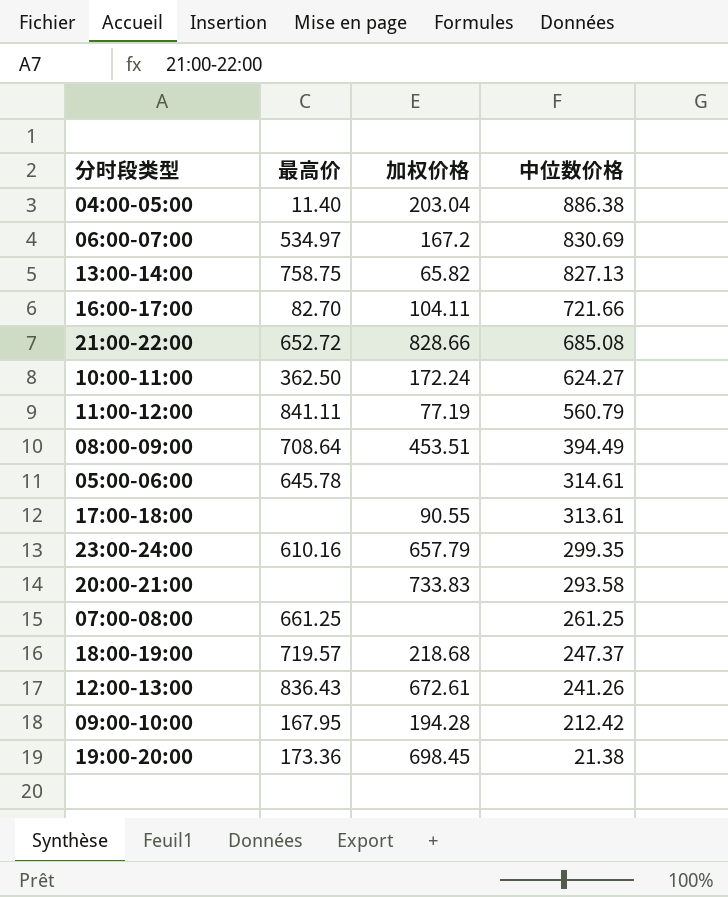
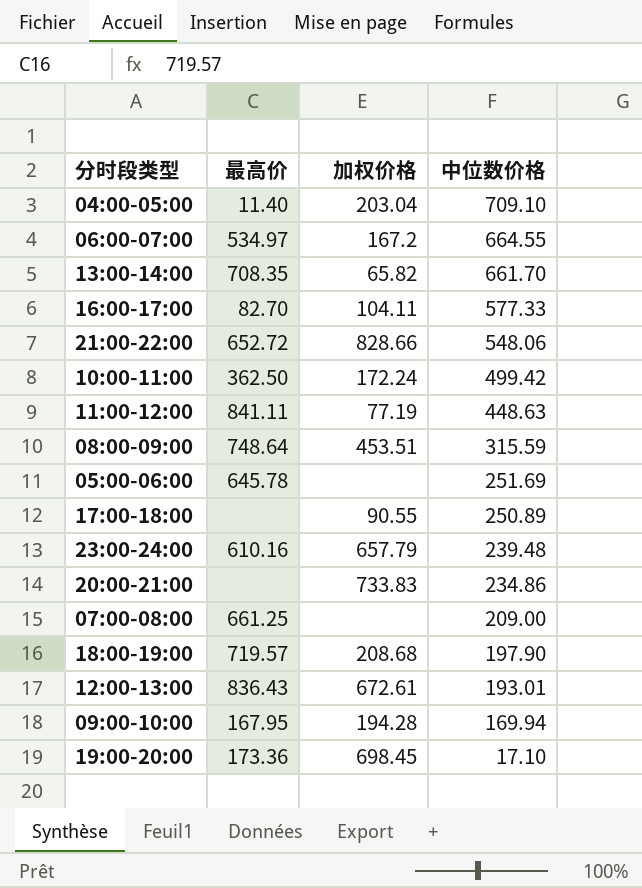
04:00-05:00 | 中位数价格: 886.38 -> 709.10
06:00-07:00 | 中位数价格: 830.69 -> 664.55
13:00-14:00 | 最高价: 758.75 -> 708.35
13:00-14:00 | 中位数价格: 827.13 -> 661.70
16:00-17:00 | 中位数价格: 721.66 -> 577.33
21:00-22:00 | 中位数价格: 685.08 -> 548.06
10:00-11:00 | 中位数价格: 624.27 -> 499.42
11:00-12:00 | 中位数价格: 560.79 -> 448.63
08:00-09:00 | 最高价: 708.64 -> 748.64
08:00-09:00 | 中位数价格: 394.49 -> 315.59
05:00-06:00 | 中位数价格: 314.61 -> 251.69
17:00-18:00 | 中位数价格: 313.61 -> 250.89
23:00-24:00 | 中位数价格: 299.35 -> 239.48
20:00-21:00 | 中位数价格: 293.58 -> 234.86
07:00-08:00 | 中位数价格: 261.25 -> 209.00
18:00-19:00 | 加权价格: 218.68 -> 208.68
18:00-19:00 | 中位数价格: 247.37 -> 197.90
12:00-13:00 | 中位数价格: 241.26 -> 193.01
09:00-10:00 | 中位数价格: 212.42 -> 169.94
19:00-20:00 | 中位数价格: 21.38 -> 17.10

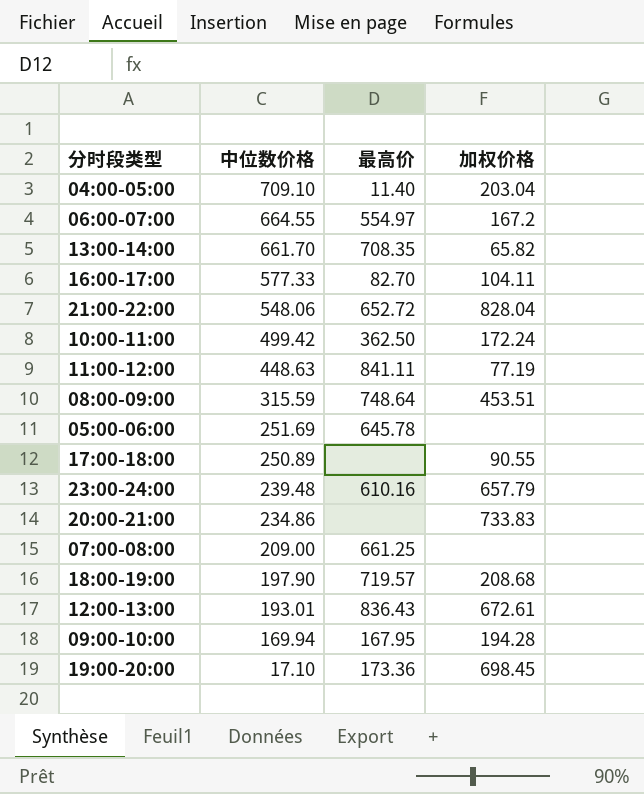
column 中位数价格 | position: 4 -> 2
06:00-07:00 | 最高价: 534.97 -> 554.97
21:00-22:00 | 加权价格: 828.66 -> 828.04

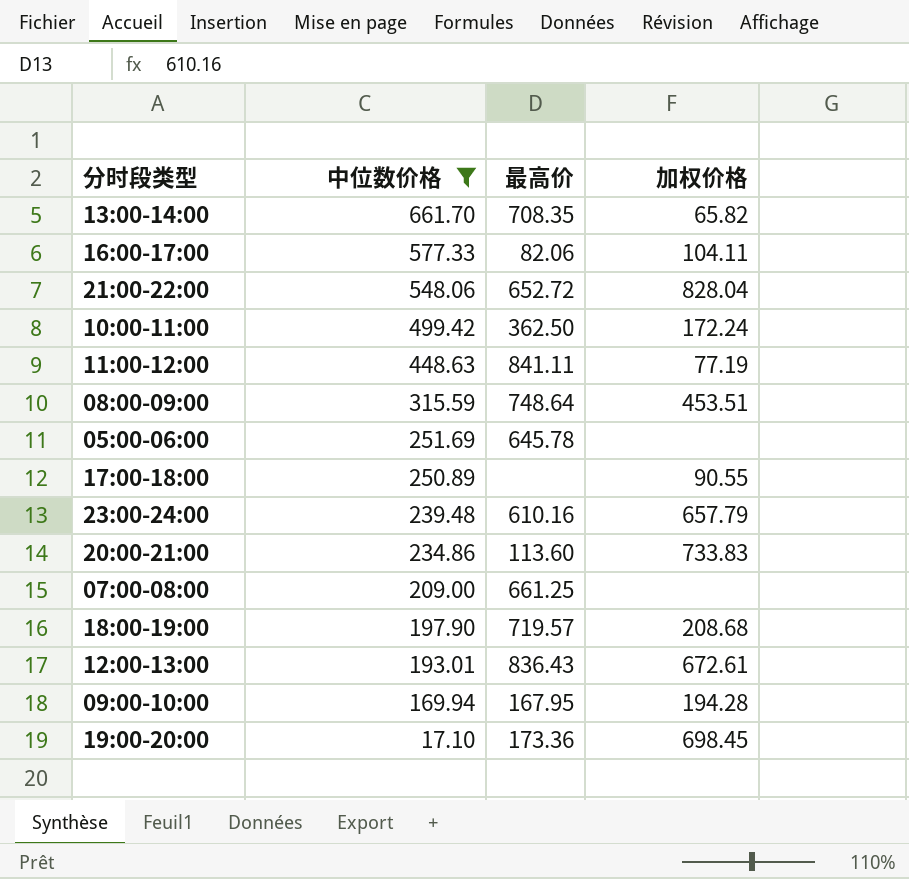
filter: none -> 中位数价格 <= 661.70
16:00-17:00 | 最高价: 82.70 -> 82.06
20:00-21:00 | 最高价: none -> 113.60

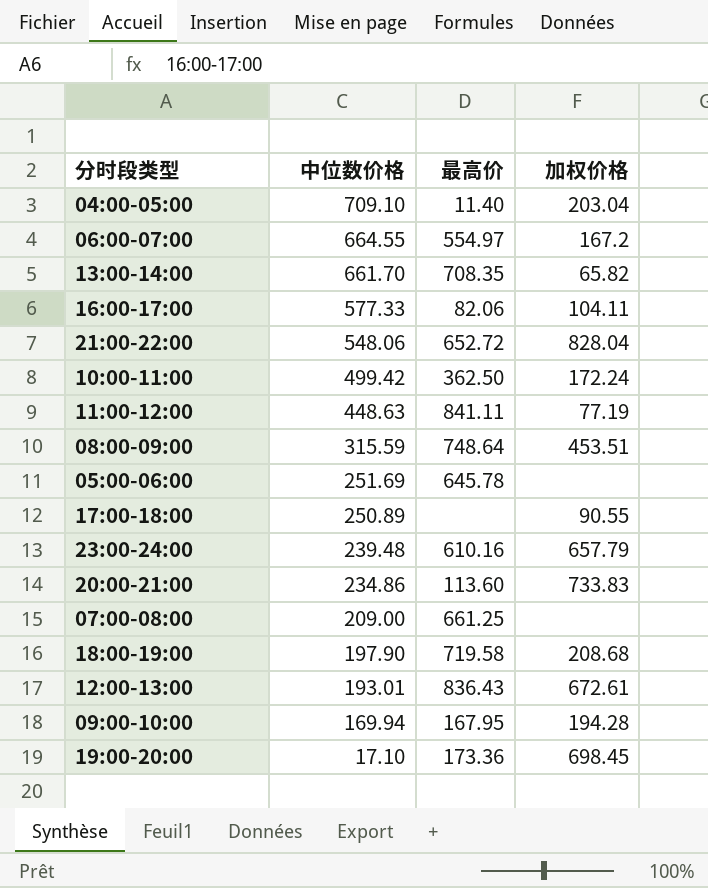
filter: 中位数价格 <= 661.70 -> none
18:00-19:00 | 最高价: 719.57 -> 719.58

